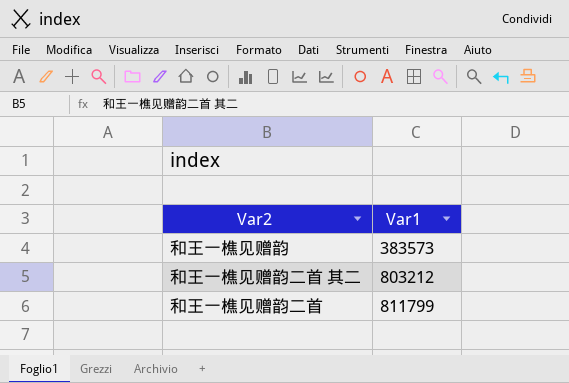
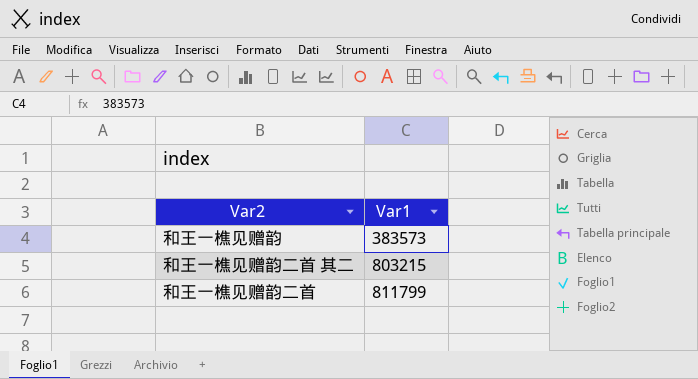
和王一樵见赠韵二首 其二 | Var1: 803212 -> 803215

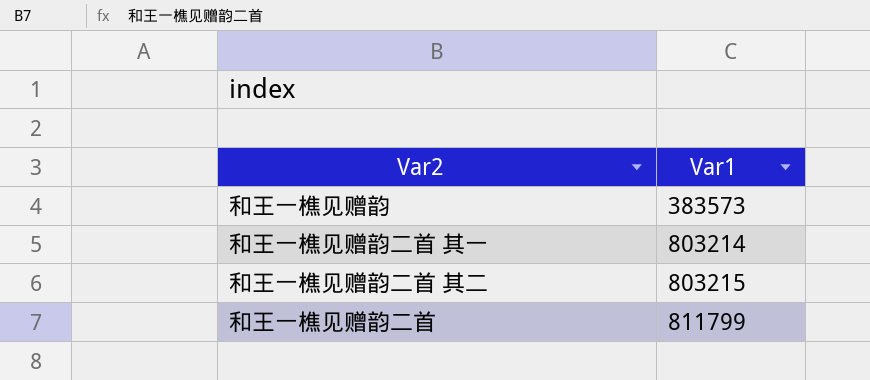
row 和王一樵见赠韵二首 其一: none -> 803214

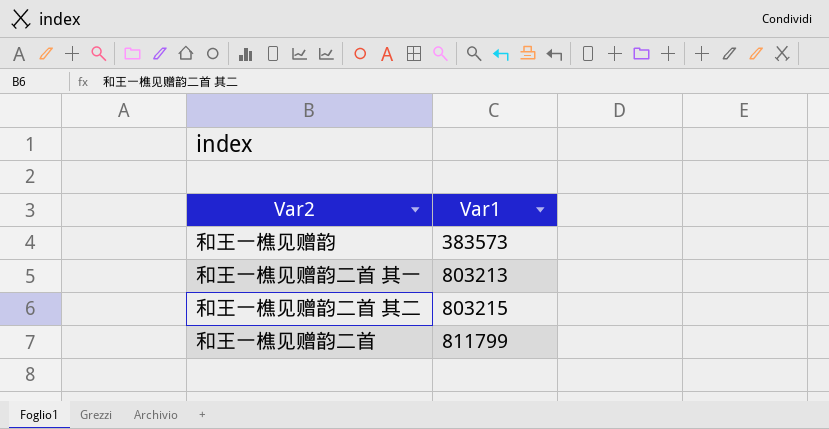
和王一樵见赠韵二首 其一 | Var1: 803214 -> 803213

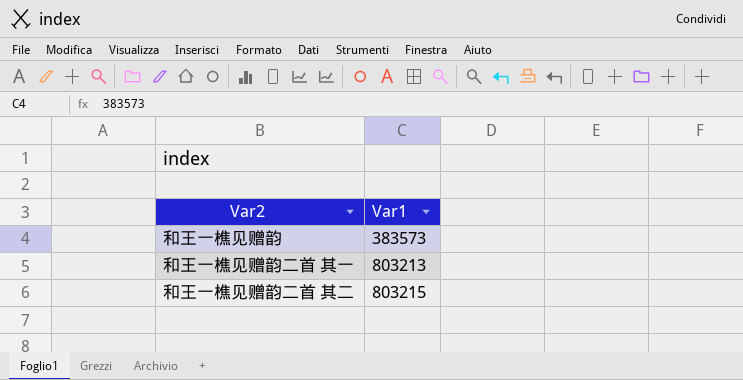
row 和王一樵见赠韵二首: 811799 -> none

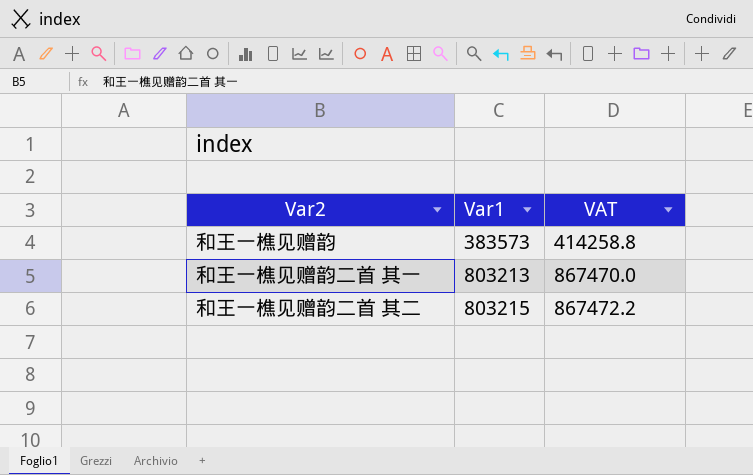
column VAT | formula: none -> [Var1] * 1.08

